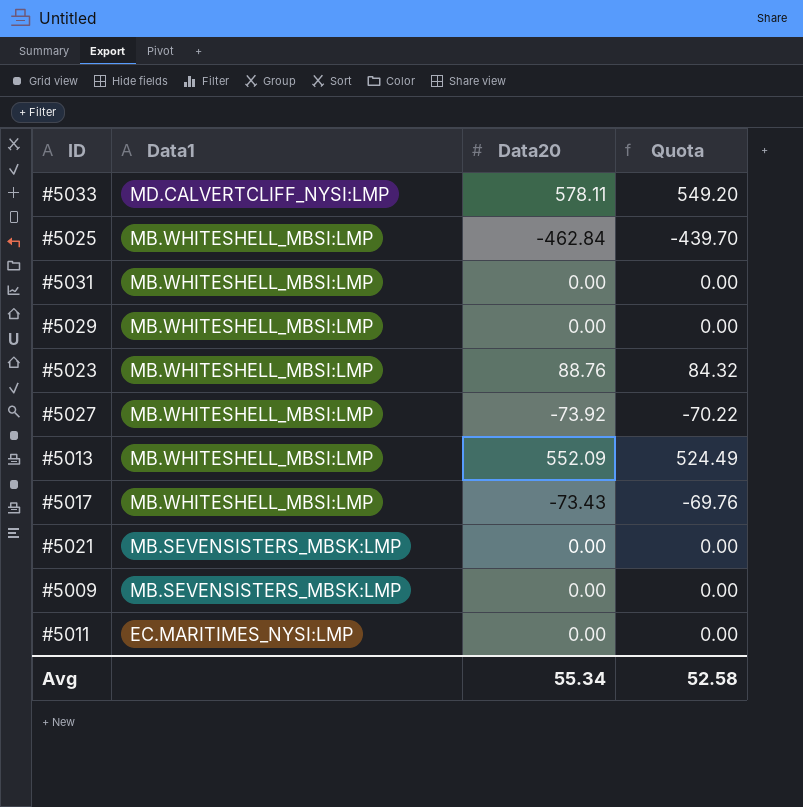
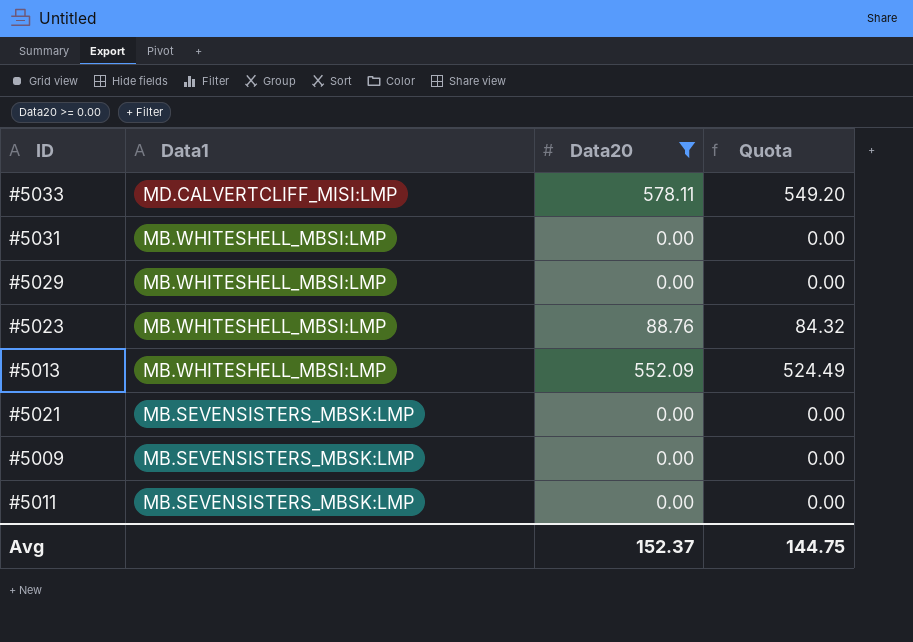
filter: none -> Data20 >= 0.00
#5033 | Data1: MD.CALVERTCLIFF_NYSI:LMP -> MD.CALVERTCLIFF_MISI:LMP
#5011 | Data1: EC.MARITIMES_NYSI:LMP -> MB.SEVENSISTERS_MBSK:LMP
Avg | Data20: 55.34 -> 152.37
Avg | Quota: 52.58 -> 144.75

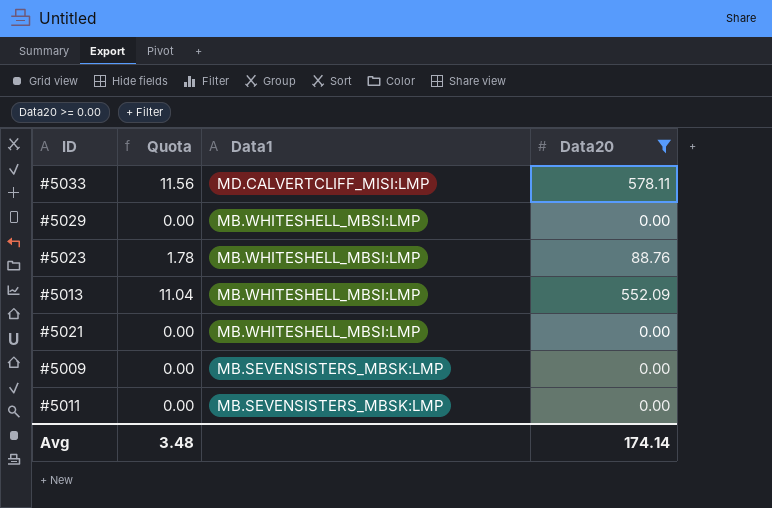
column Quota | formula: [Data20] * 0.95 -> [Data20] * 0.02
column Quota | position: 4 -> 2
row #5031: MB.WHITESHELL_MBSI:LMP | 0.00 | 0.00 -> none
#5021 | Data1: MB.SEVENSISTERS_MBSK:LMP -> MB.WHITESHELL_MBSI:LMP
Avg | Quota: 144.75 -> 3.48
Avg | Data20: 152.37 -> 174.14

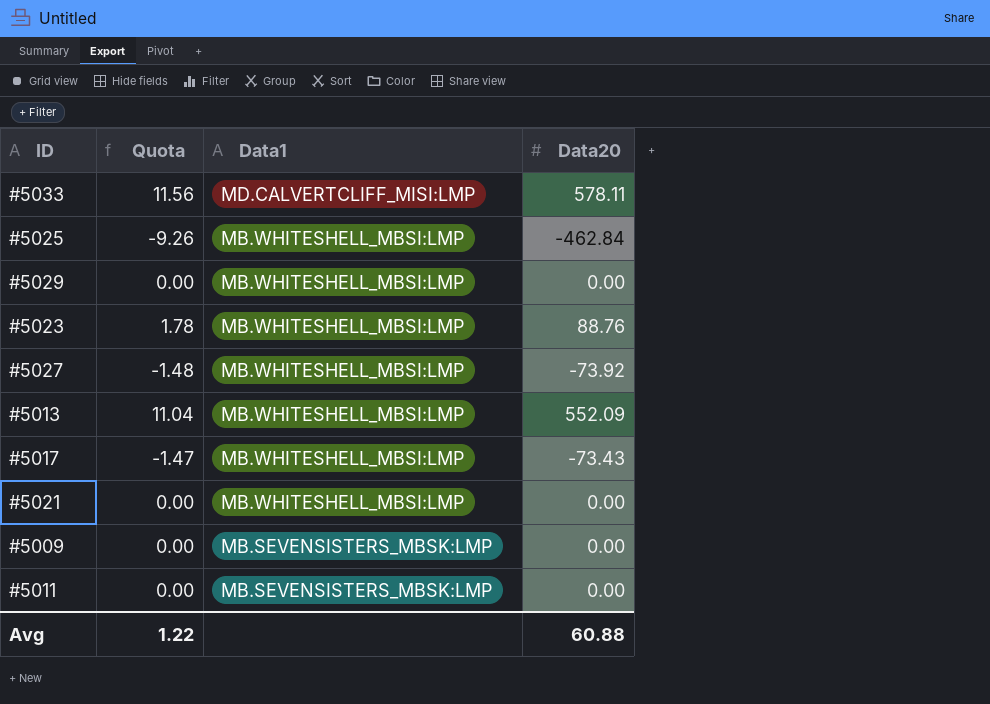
filter: Data20 >= 0.00 -> none
Avg | Quota: 3.48 -> 1.22
Avg | Data20: 174.14 -> 60.88

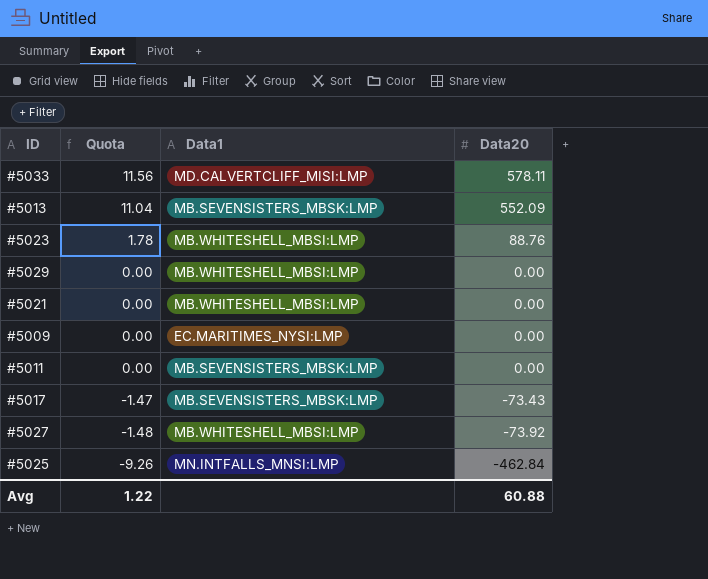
row order: Data1 descending -> Quota descending
#5013 | Data1: MB.WHITESHELL_MBSI:LMP -> MB.SEVENSISTERS_MBSK:LMP
#5009 | Data1: MB.SEVENSISTERS_MBSK:LMP -> EC.MARITIMES_NYSI:LMP
#5017 | Data1: MB.WHITESHELL_MBSI:LMP -> MB.SEVENSISTERS_MBSK:LMP
#5025 | Data1: MB.WHITESHELL_MBSI:LMP -> MN.INTFALLS_MNSI:LMP

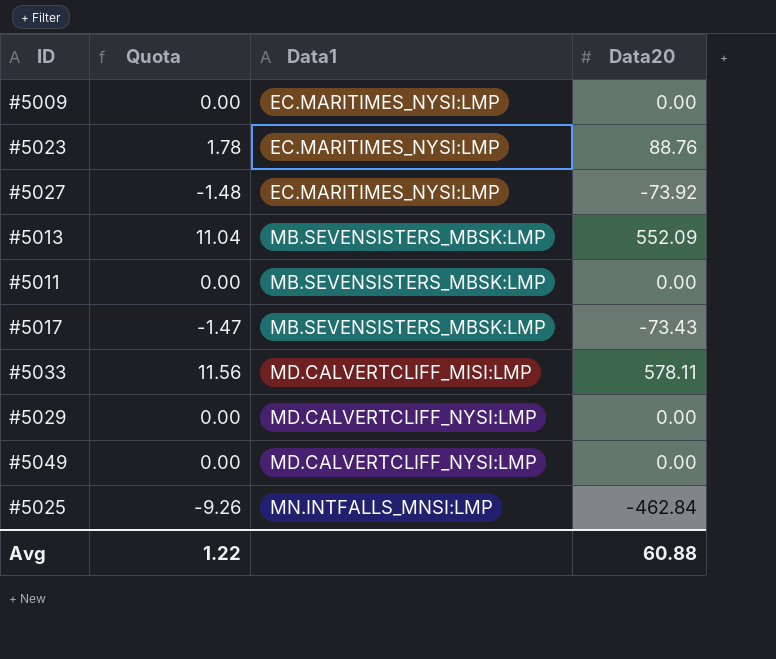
row order: Quota descending -> Data1 ascending
row #5021: 0.00 | MB.WHITESHELL_MBSI:LMP | 0.00 -> none
#5023 | Data1: MB.WHITESHELL_MBSI:LMP -> EC.MARITIMES_NYSI:LMP
#5027 | Data1: MB.WHITESHELL_MBSI:LMP -> EC.MARITIMES_NYSI:LMP
#5029 | Data1: MB.WHITESHELL_MBSI:LMP -> MD.CALVERTCLIFF_NYSI:LMP
row #5049: none -> 0.00 | MD.CALVERTCLIFF_NYSI:LMP | 0.00

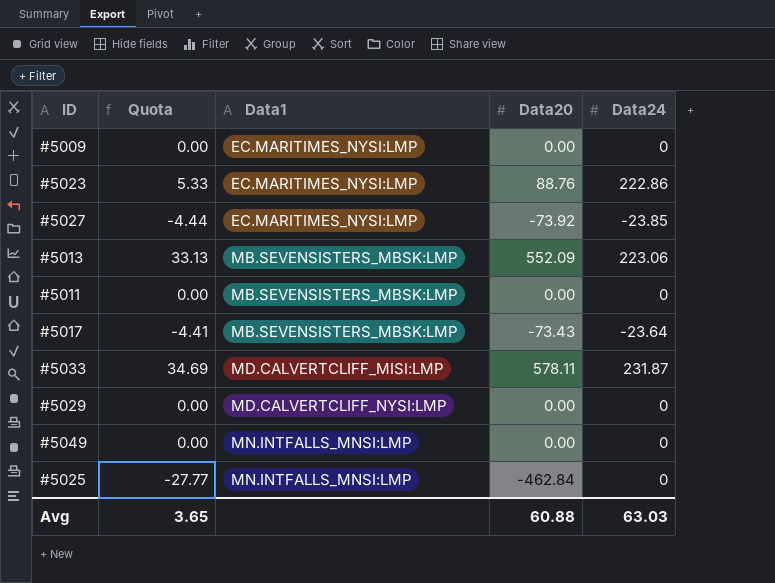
column Quota | formula: [Data20] * 0.02 -> [Data20] * 0.06
column Data24 | position: none -> 5
#5049 | Data1: MD.CALVERTCLIFF_NYSI:LMP -> MN.INTFALLS_MNSI:LMP
Avg | Quota: 1.22 -> 3.65

